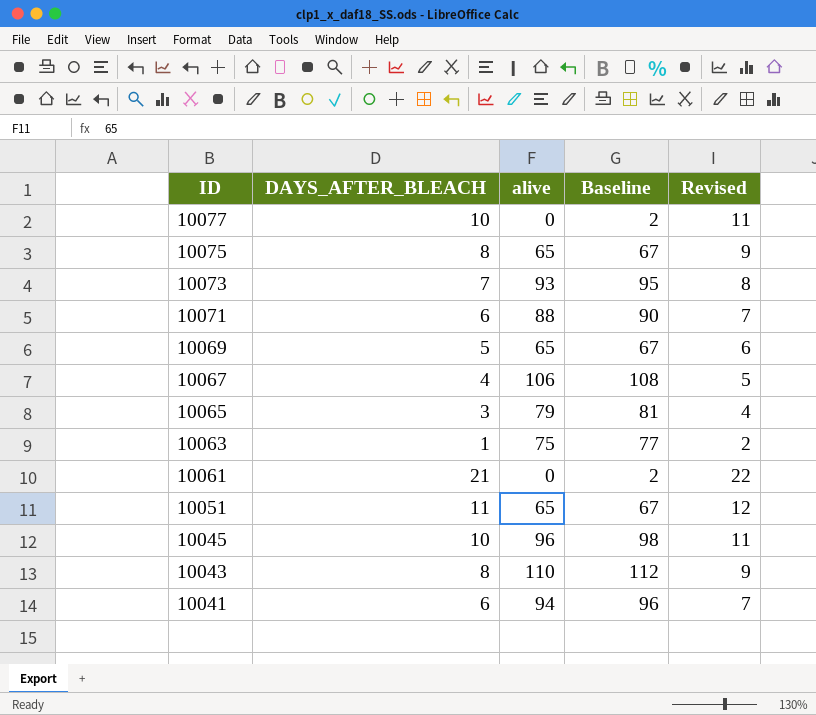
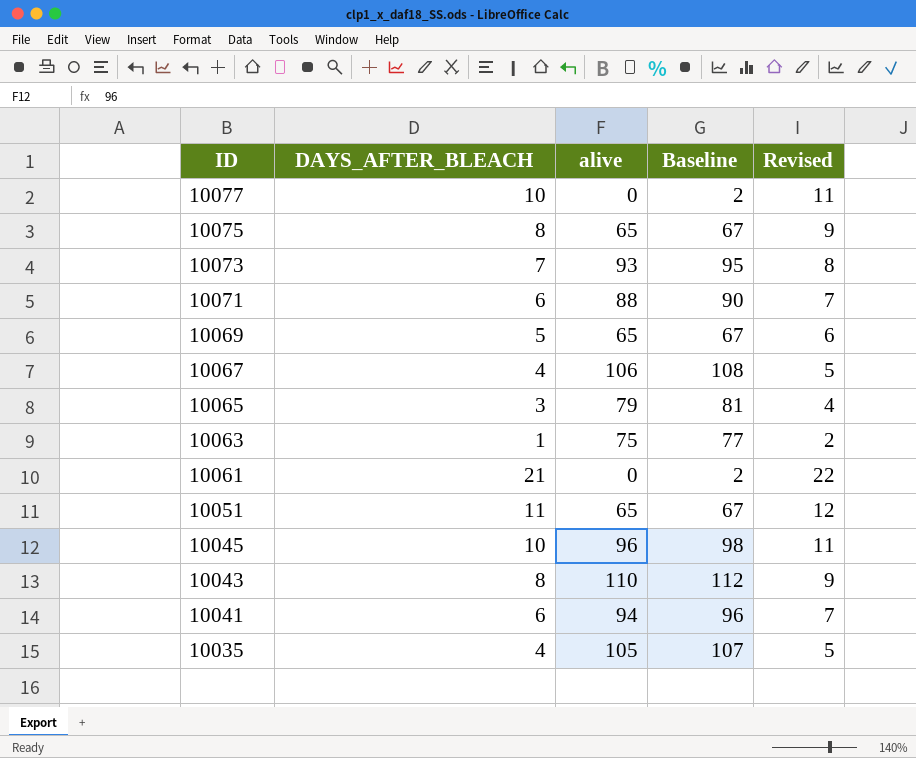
row 10035: none -> 4 | 105 | 107 | 5

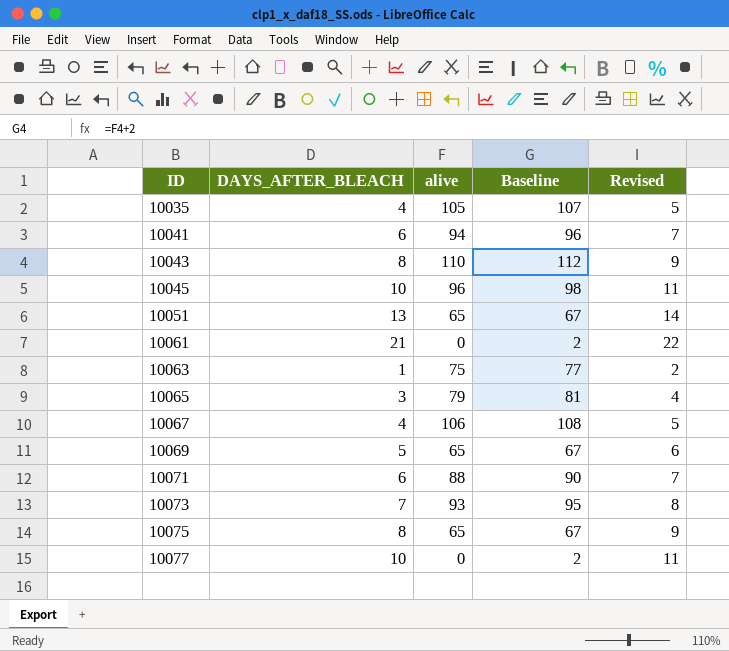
row order: ID descending -> ID ascending
10051 | DAYS_AFTER_BLEACH: 11 -> 13
10051 | Revised: 12 -> 14

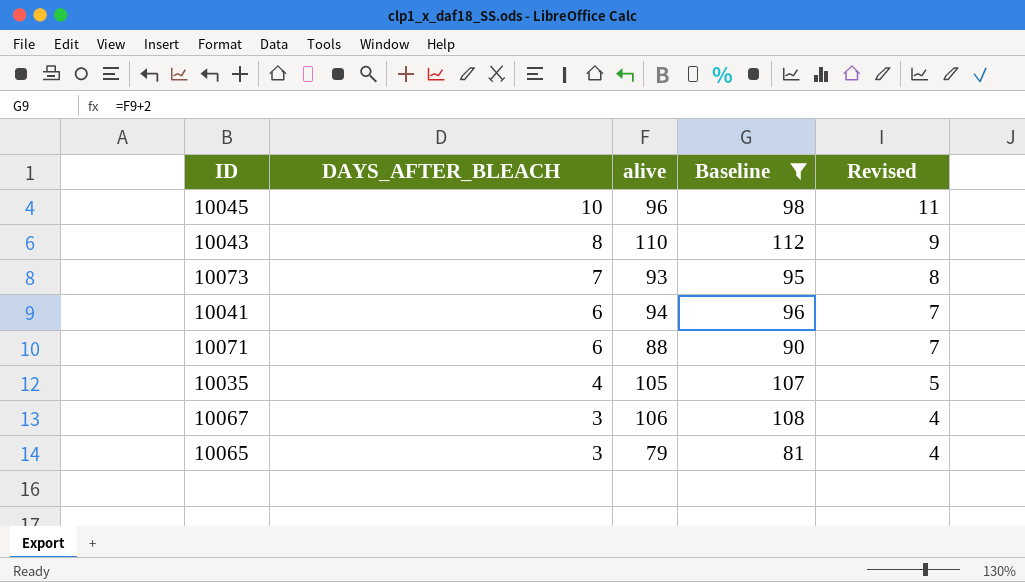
filter: none -> Baseline >= 81
row order: ID ascending -> DAYS_AFTER_BLEACH descending
10067 | DAYS_AFTER_BLEACH: 4 -> 3
10067 | Revised: 5 -> 4

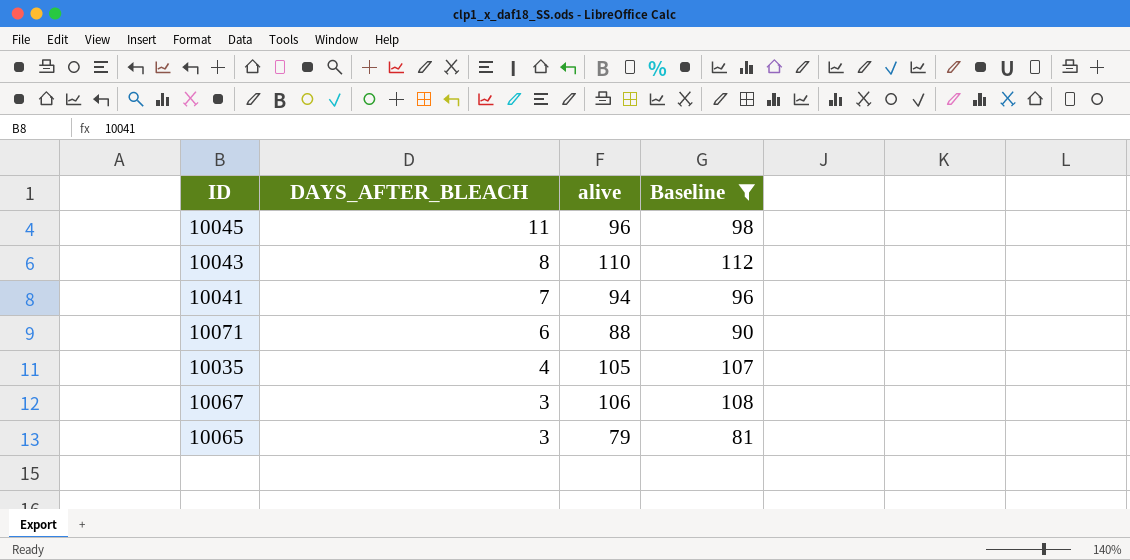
column Revised | formula: [DAYS_AFTER_BLEACH] + 1 -> none
row 10073: 7 | 93 | 95 | 8 -> none
10045 | DAYS_AFTER_BLEACH: 10 -> 11
10041 | DAYS_AFTER_BLEACH: 6 -> 7

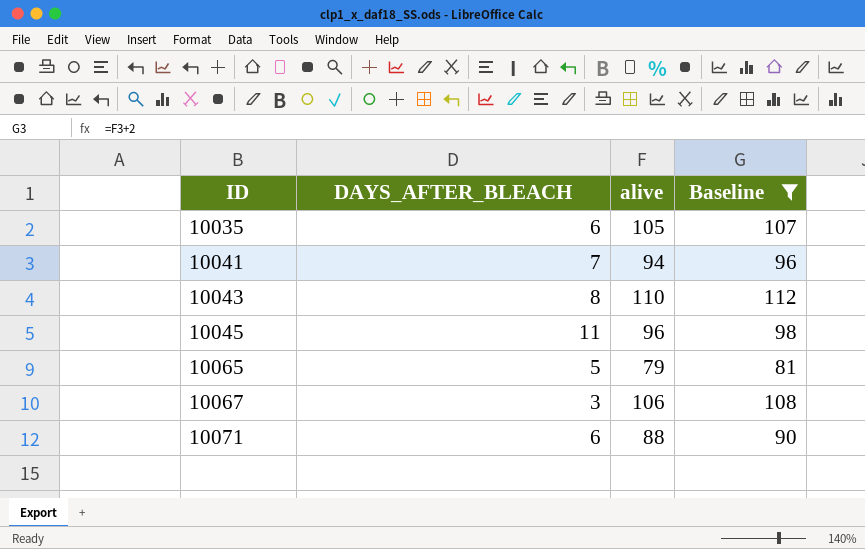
row order: DAYS_AFTER_BLEACH descending -> ID ascending
10035 | DAYS_AFTER_BLEACH: 4 -> 6
10065 | DAYS_AFTER_BLEACH: 3 -> 5

